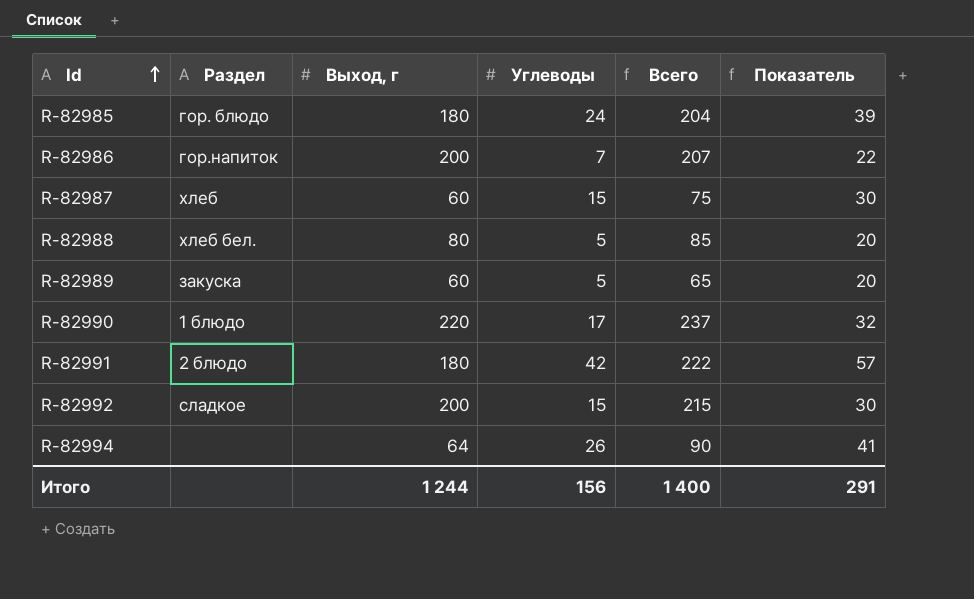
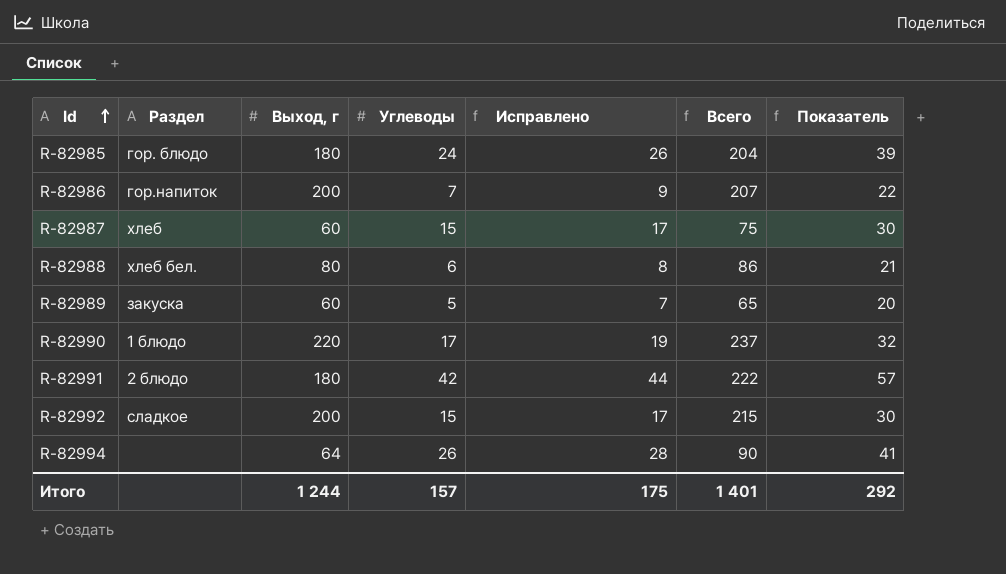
column Исправлено | formula: none -> [Углеводы] + 2
R-82988 | Углеводы: 5 -> 6
R-82988 | Всего: 85 -> 86
R-82988 | Показатель: 20 -> 21
Итого | Углеводы: 156 -> 157
Итого | Всего: 1 400 -> 1 401
Итого | Показатель: 291 -> 292

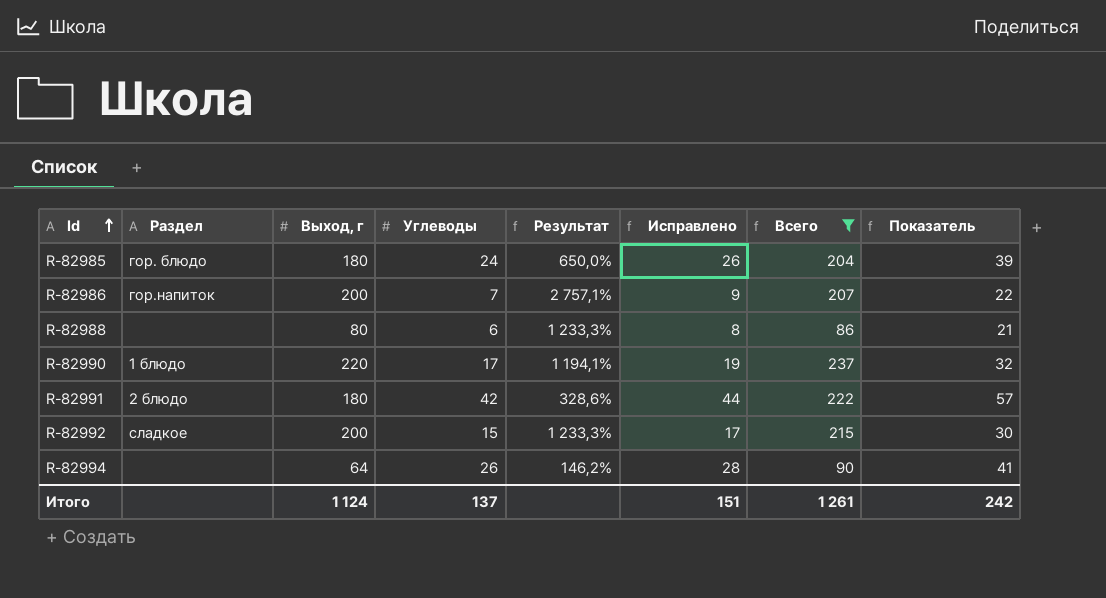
filter: none -> Всего >= 86
column Результат | formula: none -> ([Выход, г] - [Углеводы]) / [Углеводы]
R-82988 | Раздел: хлеб бел. -> none
Итого | Выход, г: 1 244 -> 1 124
Итого | Углеводы: 157 -> 137
Итого | Исправлено: 175 -> 151
Итого | Всего: 1 401 -> 1 261
Итого | Показатель: 292 -> 242

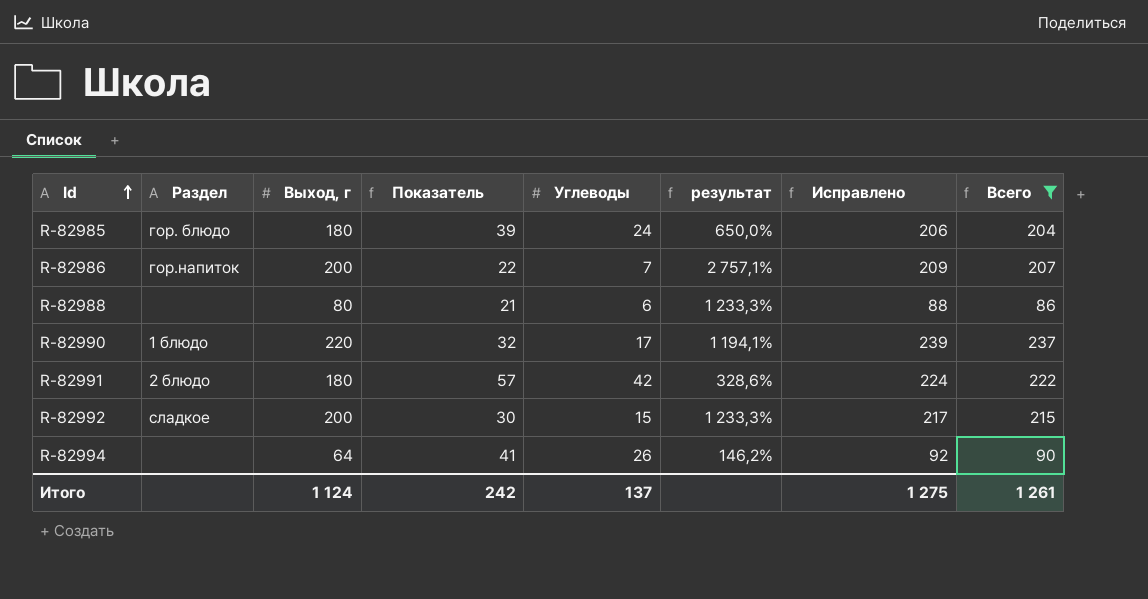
column Показатель | position: 8 -> 4
column name: Результат -> результат
column Исправлено | formula: [Углеводы] + 2 -> [Всего] + 2
Итого | Исправлено: 151 -> 1 275

